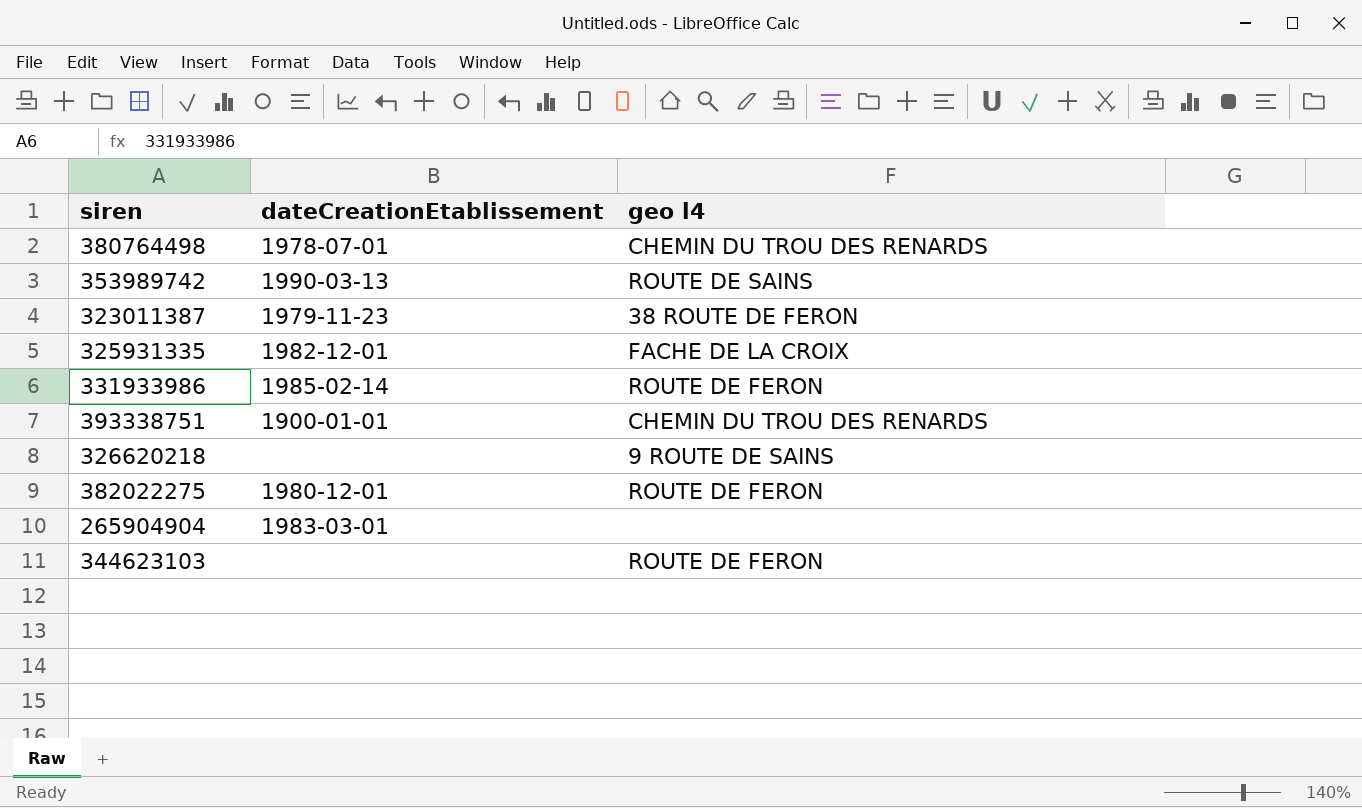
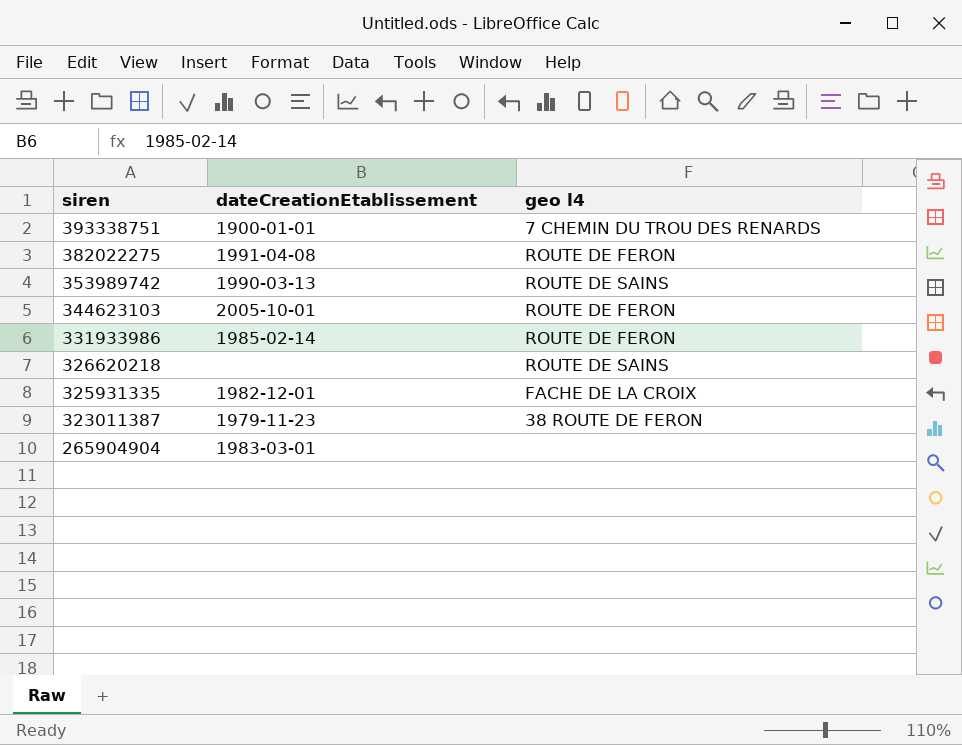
row order: none -> siren descending
row 380764498: 1978-07-01 | CHEMIN DU TROU DES RENARDS -> none
393338751 | geo l4: CHEMIN DU TROU DES RENARDS -> 7 CHEMIN DU TROU DES RENARDS
382022275 | dateCreationEtablissement: 1980-12-01 -> 1991-04-08
344623103 | dateCreationEtablissement: none -> 2005-10-01
326620218 | geo l4: 9 ROUTE DE SAINS -> ROUTE DE SAINS

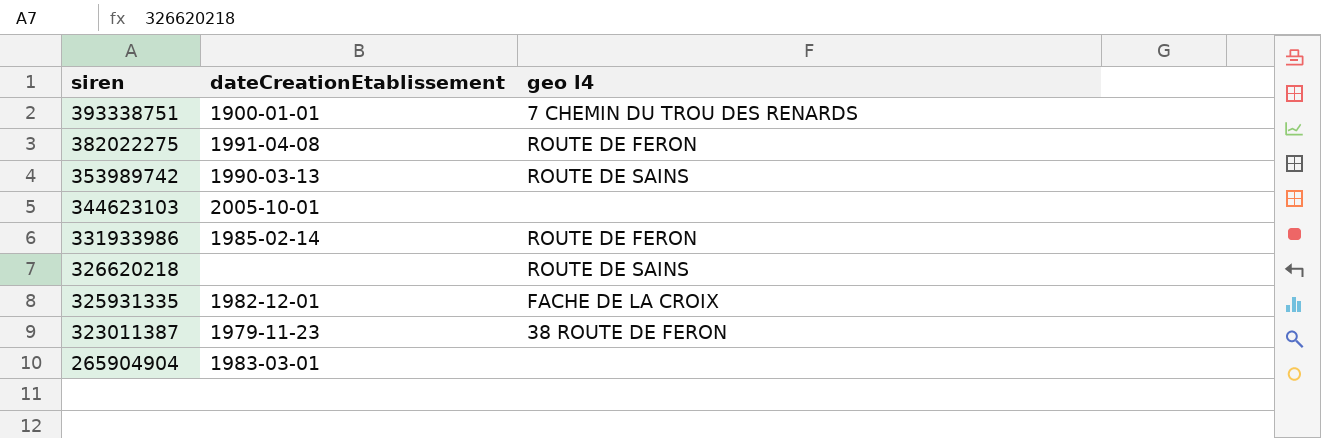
344623103 | geo l4: ROUTE DE FERON -> none

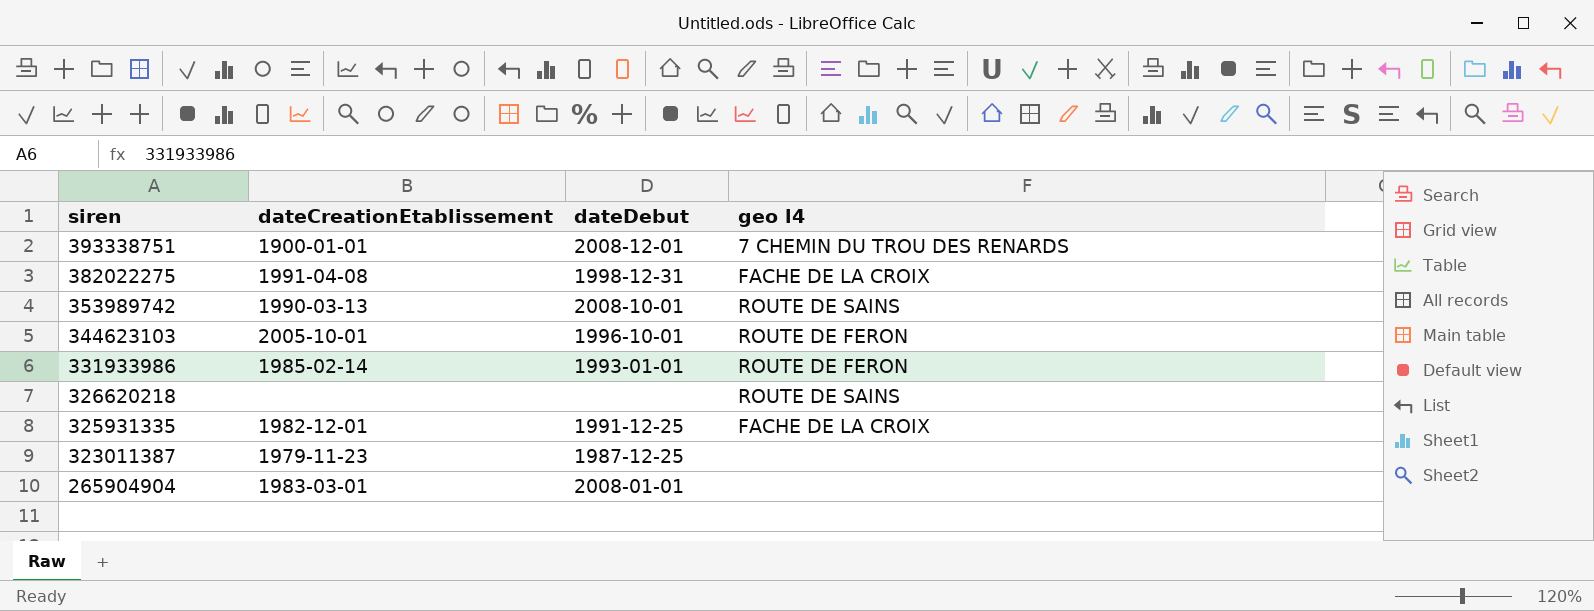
column dateDebut | position: none -> 3
382022275 | geo l4: ROUTE DE FERON -> FACHE DE LA CROIX
344623103 | geo l4: none -> ROUTE DE FERON
323011387 | geo l4: 38 ROUTE DE FERON -> none

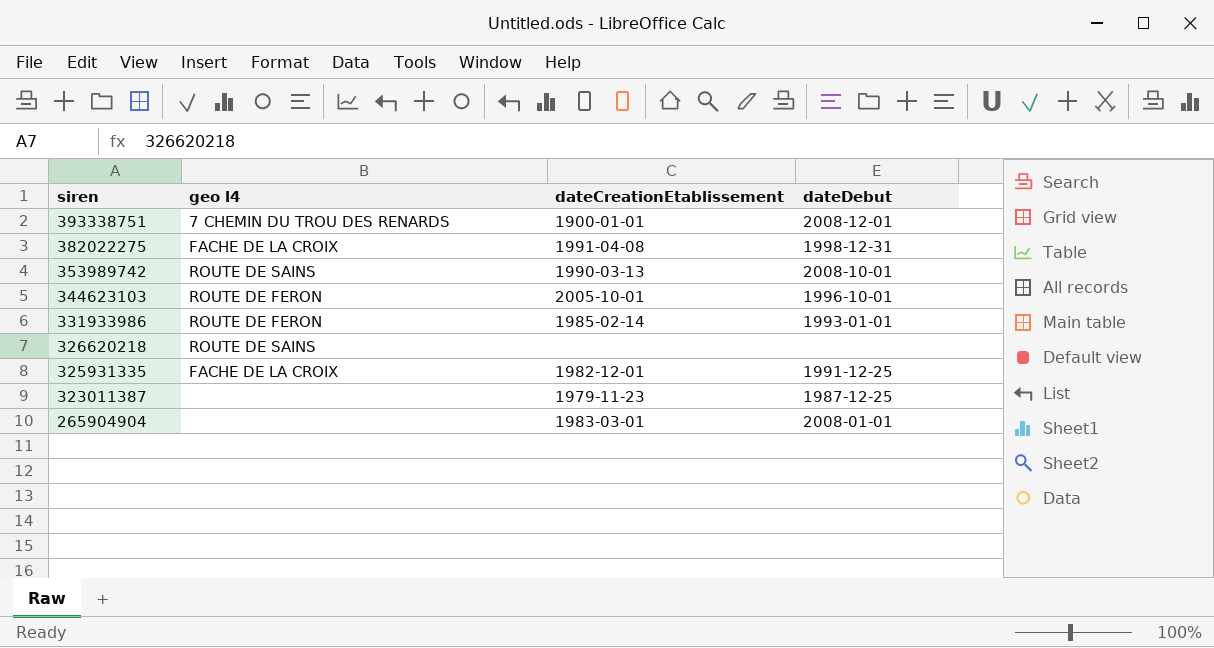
column geo l4 | position: 4 -> 2

